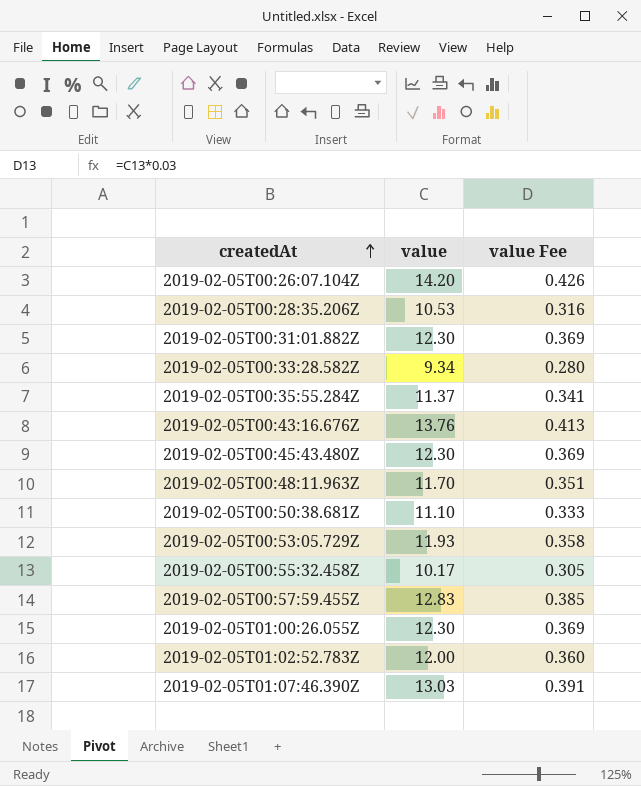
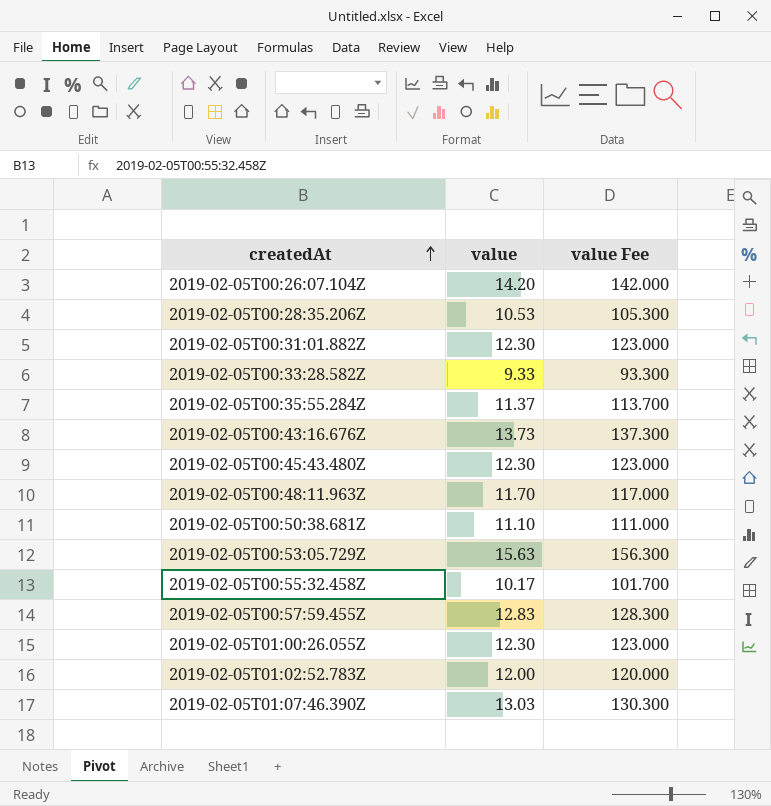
column value Fee | formula: [value] * 0.03 -> [value] * 10
2019-02-05T00:33:28.582Z | value: 9.34 -> 9.33
2019-02-05T00:43:16.676Z | value: 13.76 -> 13.73
2019-02-05T00:53:05.729Z | value: 11.93 -> 15.63

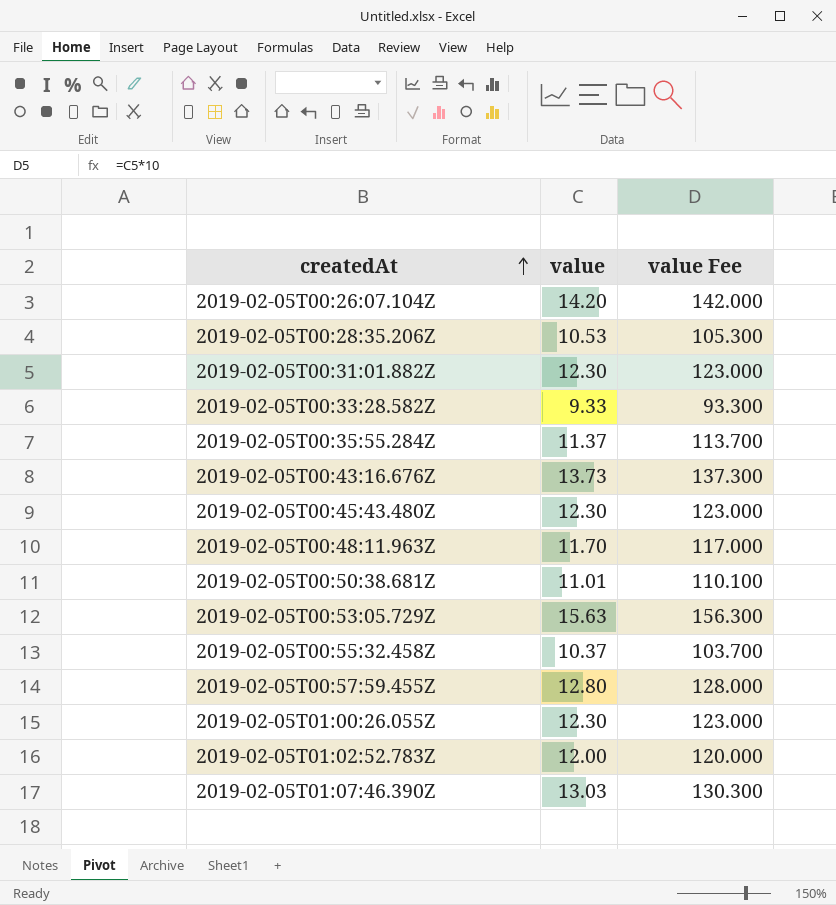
2019-02-05T00:50:38.681Z | value: 11.10 -> 11.01
2019-02-05T00:50:38.681Z | value Fee: 111.000 -> 110.100
2019-02-05T00:55:32.458Z | value: 10.17 -> 10.37
2019-02-05T00:55:32.458Z | value Fee: 101.700 -> 103.700
2019-02-05T00:57:59.455Z | value: 12.83 -> 12.80
2019-02-05T00:57:59.455Z | value Fee: 128.300 -> 128.000

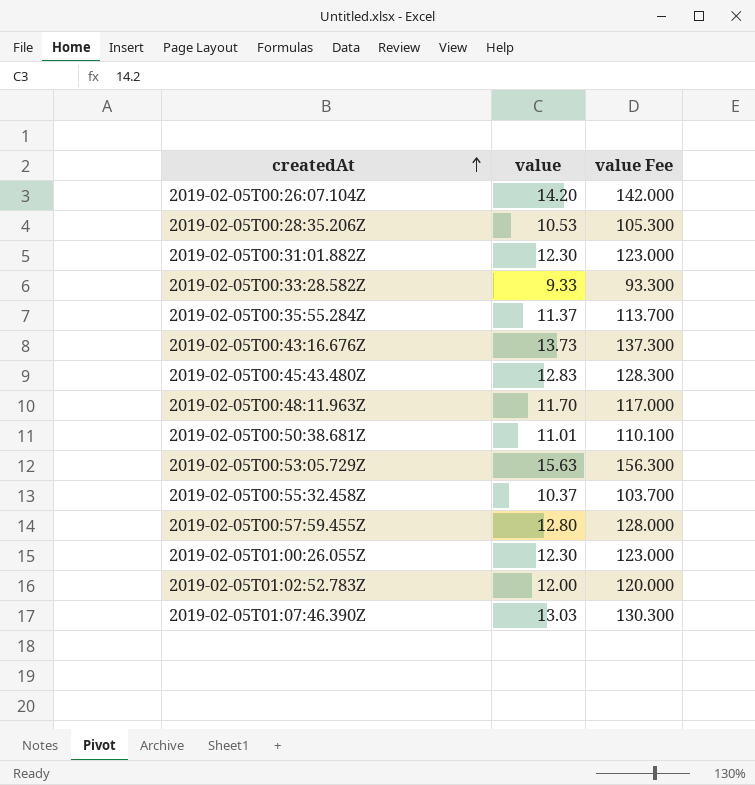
2019-02-05T00:45:43.480Z | value: 12.30 -> 12.83
2019-02-05T00:45:43.480Z | value Fee: 123.000 -> 128.300

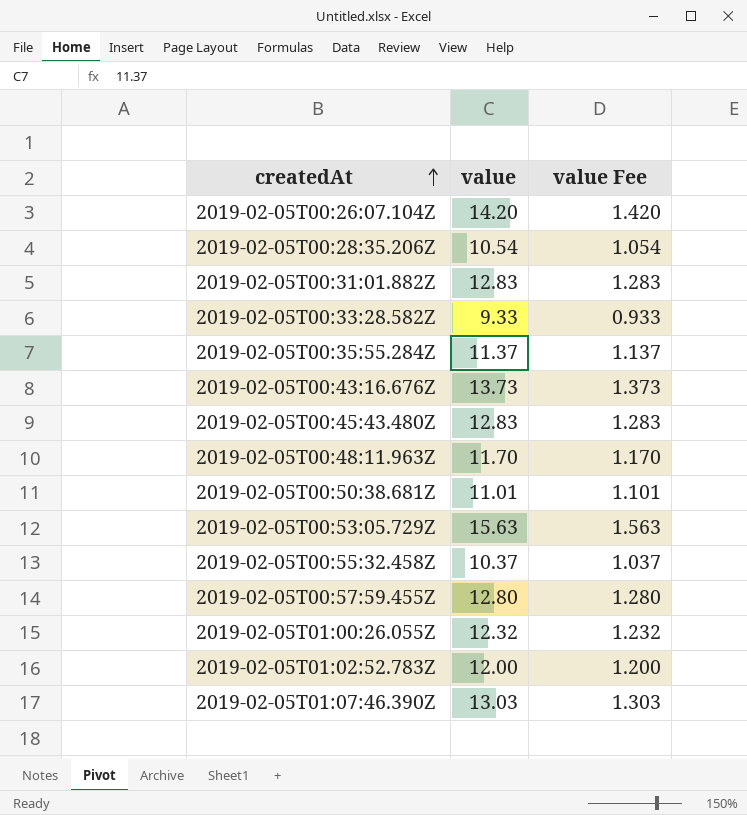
column value Fee | formula: [value] * 10 -> [value] * 0.1
2019-02-05T00:28:35.206Z | value: 10.53 -> 10.54
2019-02-05T00:31:01.882Z | value: 12.30 -> 12.83
2019-02-05T01:00:26.055Z | value: 12.30 -> 12.32

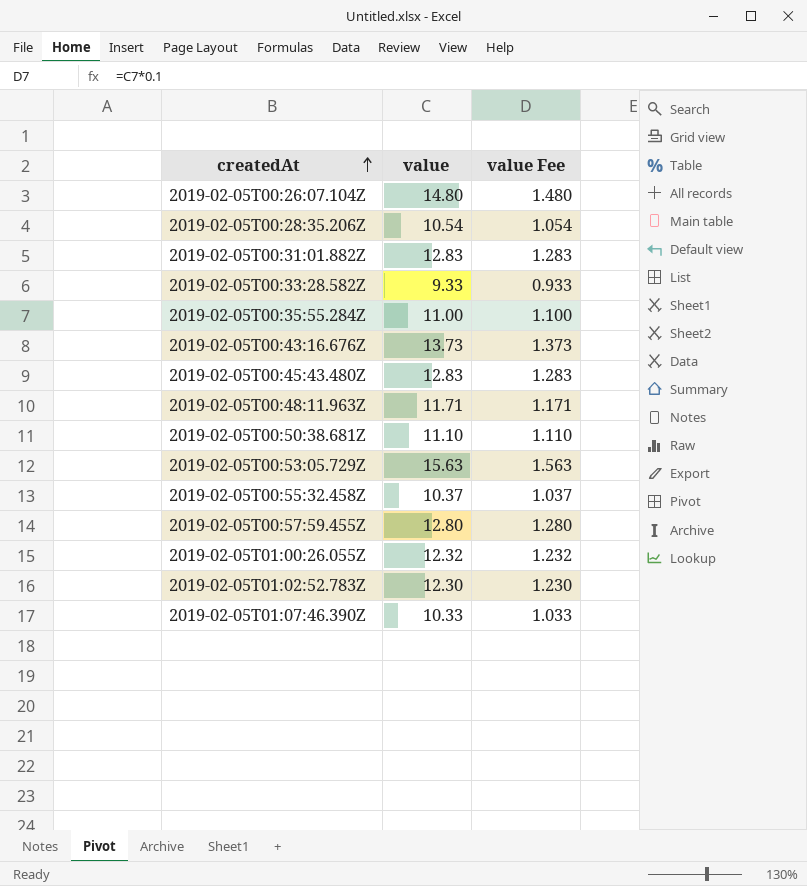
2019-02-05T00:26:07.104Z | value: 14.20 -> 14.80
2019-02-05T00:26:07.104Z | value Fee: 1.420 -> 1.480
2019-02-05T00:35:55.284Z | value: 11.37 -> 11.00
2019-02-05T00:35:55.284Z | value Fee: 1.137 -> 1.100
2019-02-05T00:48:11.963Z | value: 11.70 -> 11.71
2019-02-05T00:48:11.963Z | value Fee: 1.170 -> 1.171
2019-02-05T00:50:38.681Z | value: 11.01 -> 11.10
2019-02-05T00:50:38.681Z | value Fee: 1.101 -> 1.110
2019-02-05T01:02:52.783Z | value: 12.00 -> 12.30
2019-02-05T01:02:52.783Z | value Fee: 1.200 -> 1.230
2019-02-05T01:07:46.390Z | value: 13.03 -> 10.33
2019-02-05T01:07:46.390Z | value Fee: 1.303 -> 1.033

